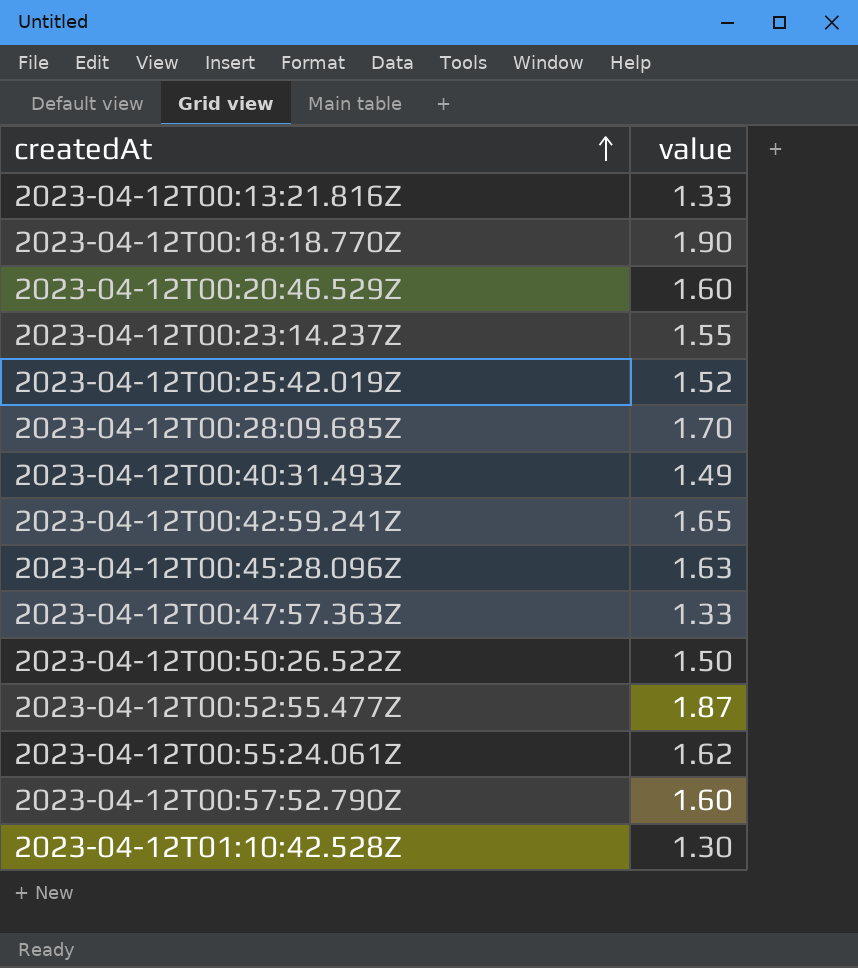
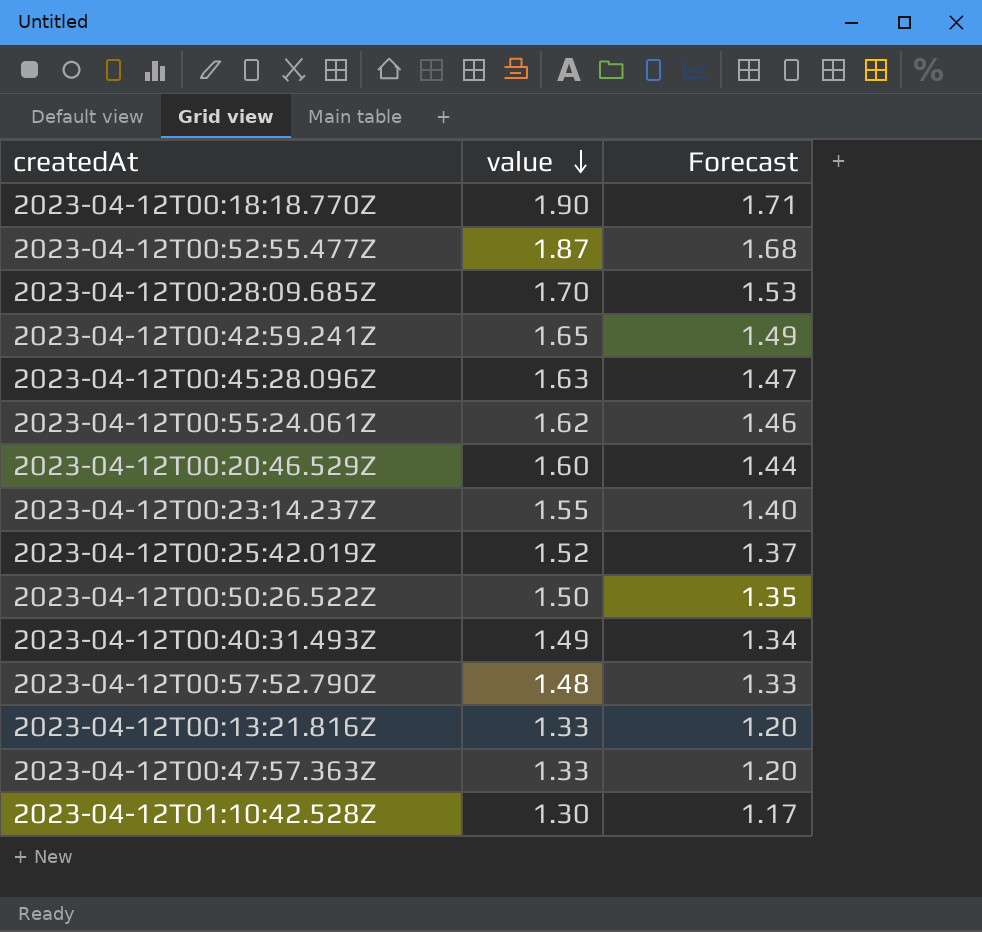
row order: createdAt ascending -> value descending
column Forecast | formula: none -> [value] * 0.9
2023-04-12T00:57:52.790Z | value: 1.60 -> 1.48

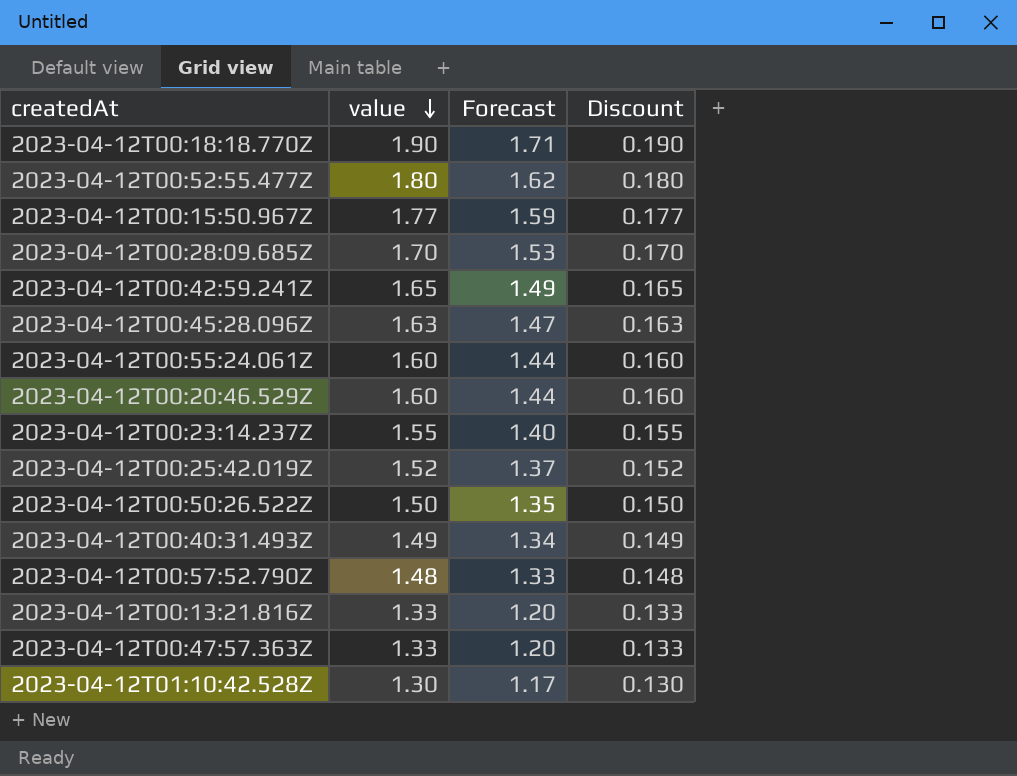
column Discount | formula: none -> [value] * 0.1
2023-04-12T00:52:55.477Z | value: 1.87 -> 1.80
2023-04-12T00:52:55.477Z | Forecast: 1.68 -> 1.62
row 2023-04-12T00:15:50.967Z: none -> 1.77 | 1.59 | 0.177
2023-04-12T00:55:24.061Z | value: 1.62 -> 1.60
2023-04-12T00:55:24.061Z | Forecast: 1.46 -> 1.44

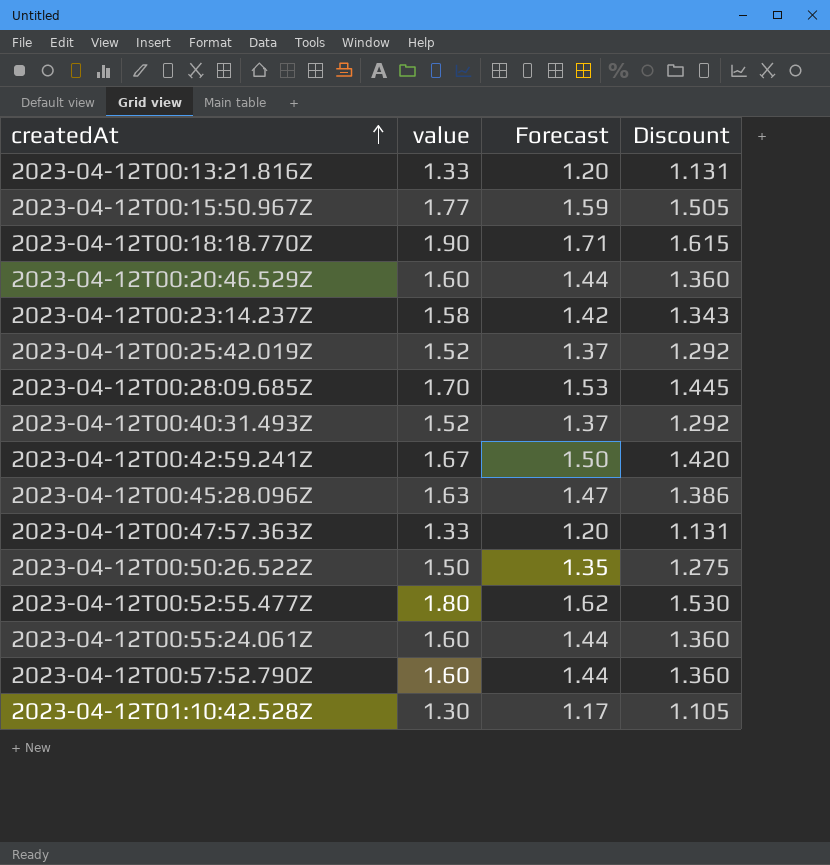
row order: value descending -> createdAt ascending
column Discount | formula: [value] * 0.1 -> [value] * 0.85
2023-04-12T00:23:14.237Z | value: 1.55 -> 1.58
2023-04-12T00:23:14.237Z | Forecast: 1.40 -> 1.42
2023-04-12T00:40:31.493Z | value: 1.49 -> 1.52
2023-04-12T00:40:31.493Z | Forecast: 1.34 -> 1.37
2023-04-12T00:42:59.241Z | value: 1.65 -> 1.67
2023-04-12T00:42:59.241Z | Forecast: 1.49 -> 1.50
2023-04-12T00:57:52.790Z | value: 1.48 -> 1.60
2023-04-12T00:57:52.790Z | Forecast: 1.33 -> 1.44

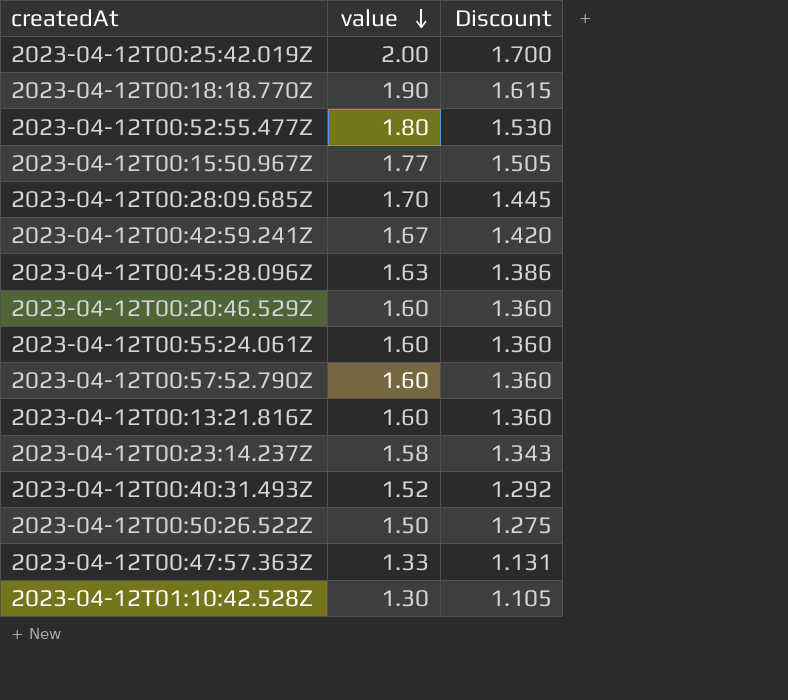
row order: createdAt ascending -> value descending
column Forecast | formula: [value] * 0.9 -> none
2023-04-12T00:25:42.019Z | value: 1.52 -> 2.00
2023-04-12T00:25:42.019Z | Discount: 1.292 -> 1.700
2023-04-12T00:13:21.816Z | value: 1.33 -> 1.60
2023-04-12T00:13:21.816Z | Discount: 1.131 -> 1.360

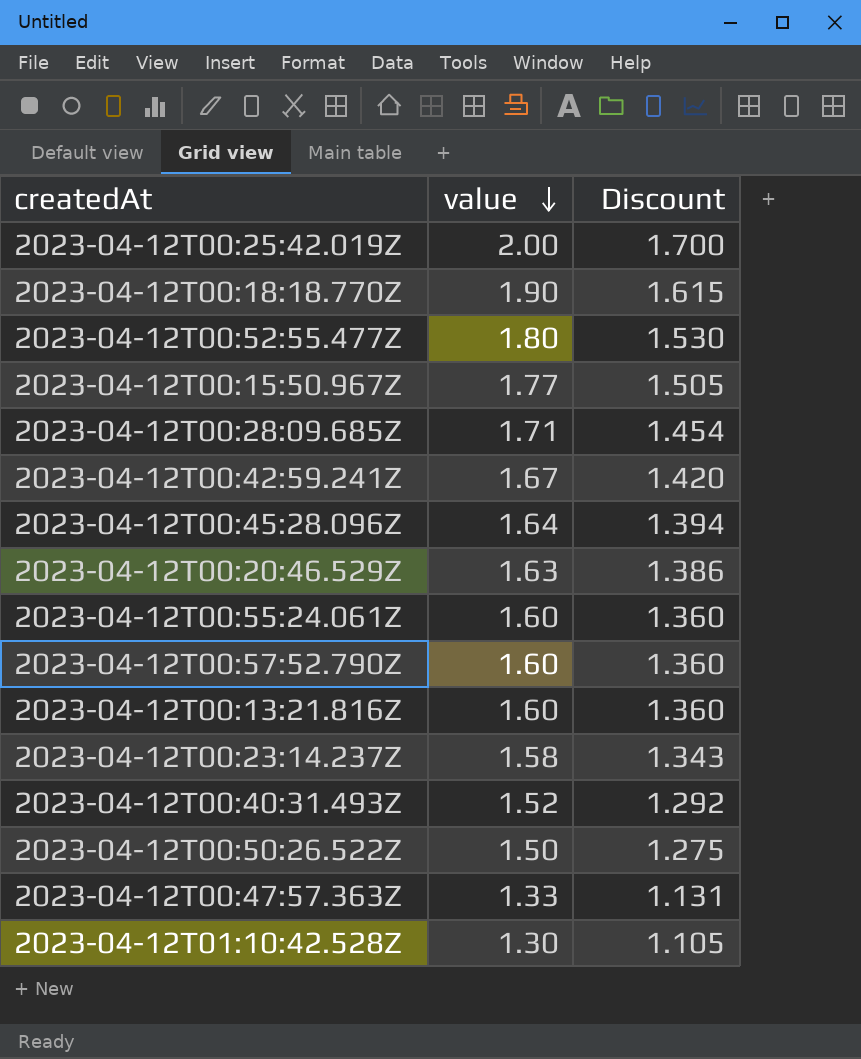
2023-04-12T00:28:09.685Z | value: 1.70 -> 1.71
2023-04-12T00:28:09.685Z | Discount: 1.445 -> 1.454
2023-04-12T00:45:28.096Z | value: 1.63 -> 1.64
2023-04-12T00:45:28.096Z | Discount: 1.386 -> 1.394
2023-04-12T00:20:46.529Z | value: 1.60 -> 1.63
2023-04-12T00:20:46.529Z | Discount: 1.360 -> 1.386

